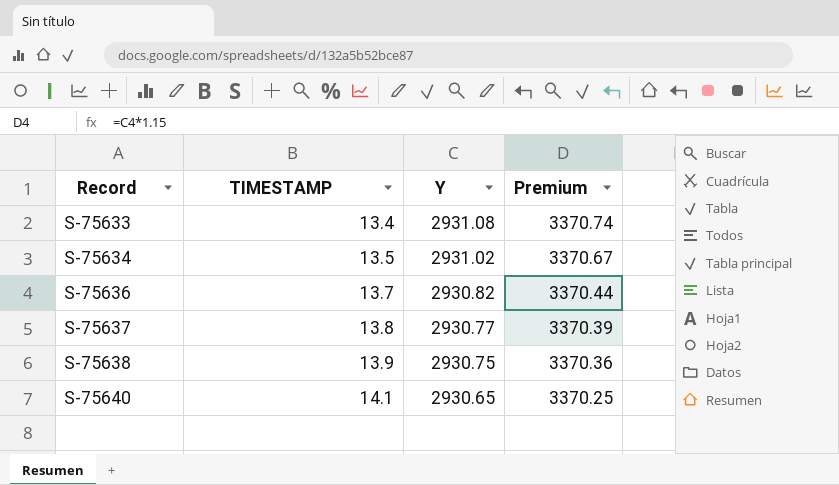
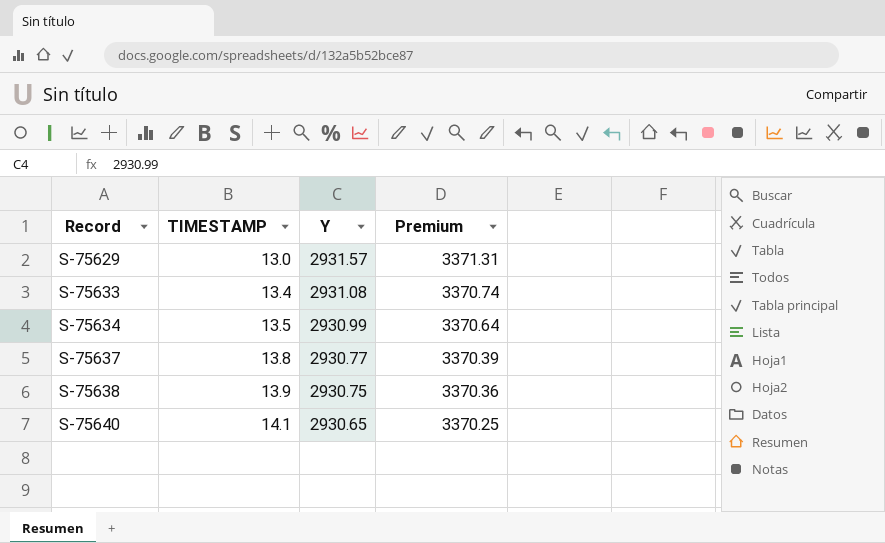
row S-75636: 13.7 | 2930.82 | 3370.44 -> none
row S-75629: none -> 13.0 | 2931.57 | 3371.31
S-75634 | Y: 2931.02 -> 2930.99
S-75634 | Premium: 3370.67 -> 3370.64

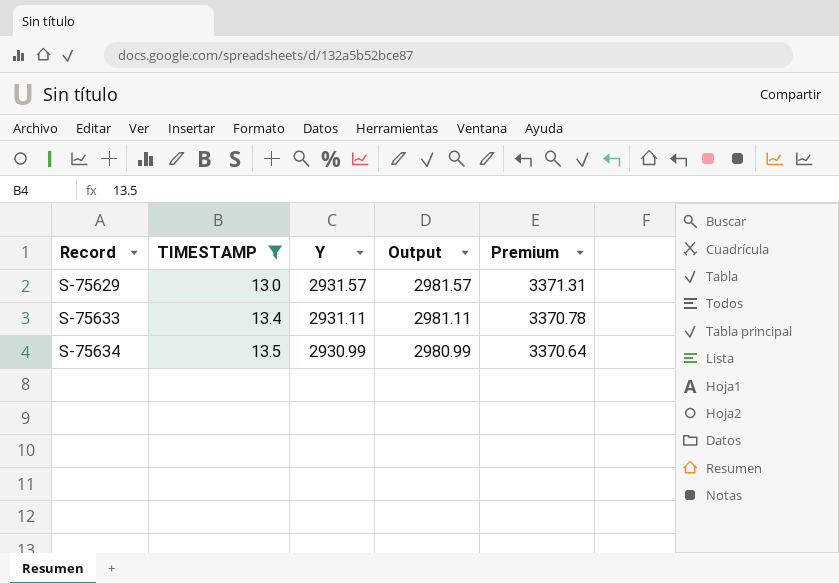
filter: none -> TIMESTAMP <= 13.5
column Output | formula: none -> [Y] + 50
S-75633 | Y: 2931.08 -> 2931.11
S-75633 | Premium: 3370.74 -> 3370.78

